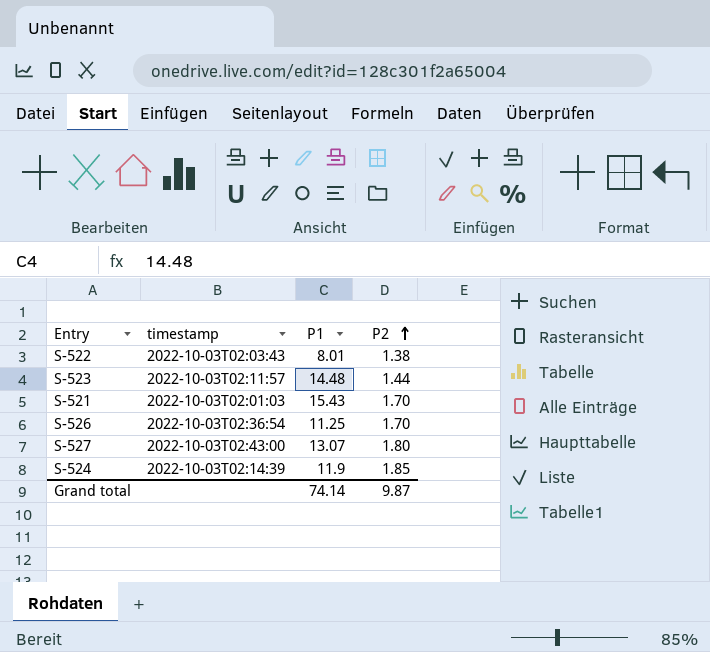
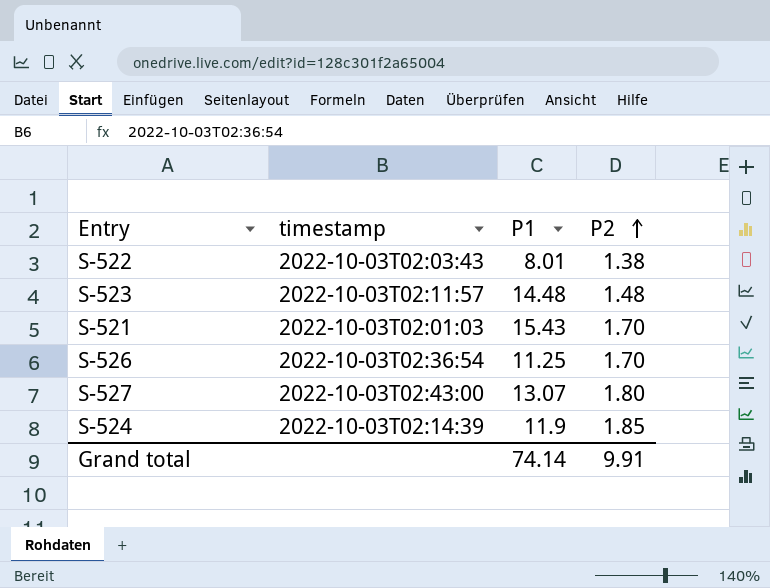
S-523 | P2: 1.44 -> 1.48
Grand total | P2: 9.87 -> 9.91

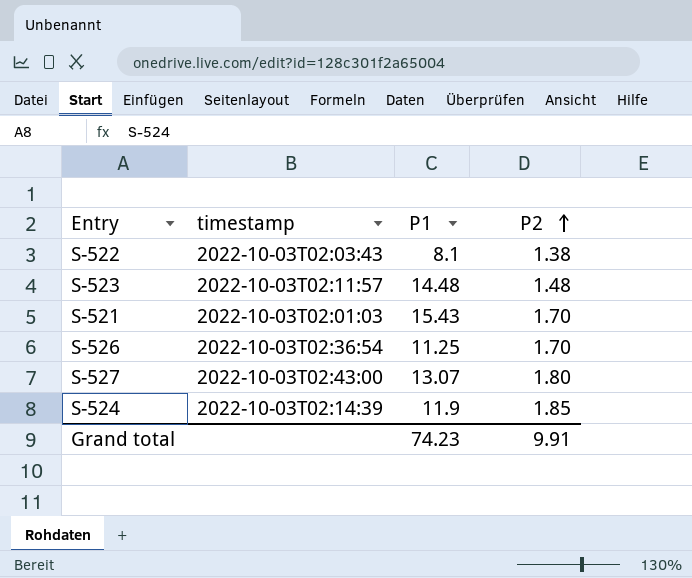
S-522 | P1: 8.01 -> 8.1
Grand total | P1: 74.14 -> 74.23

